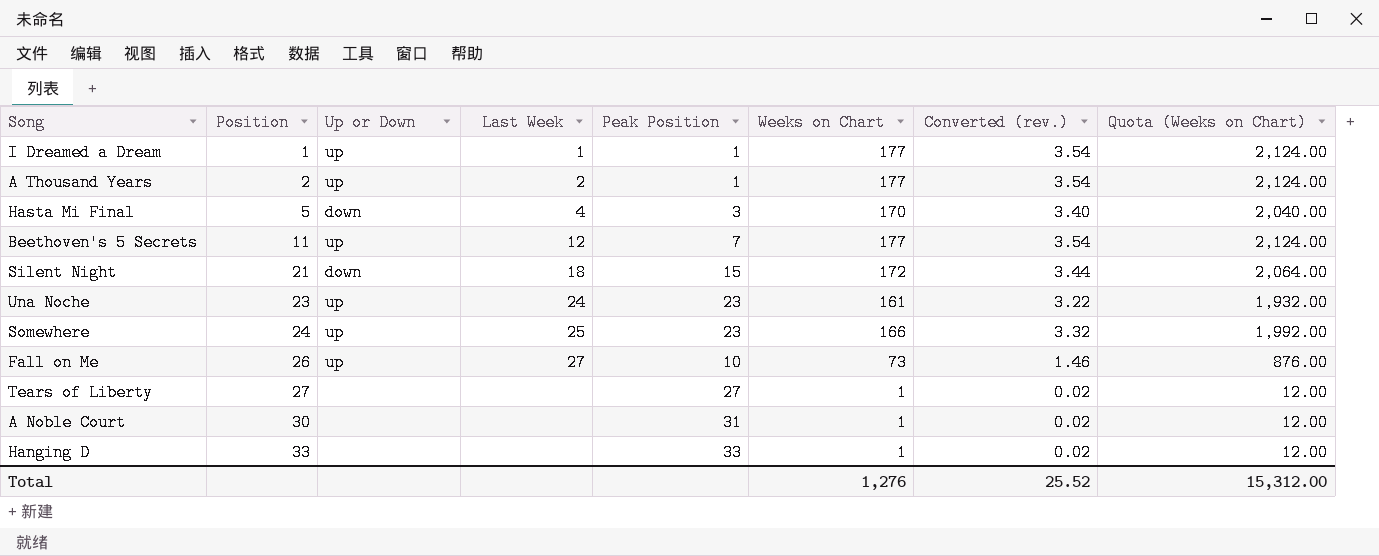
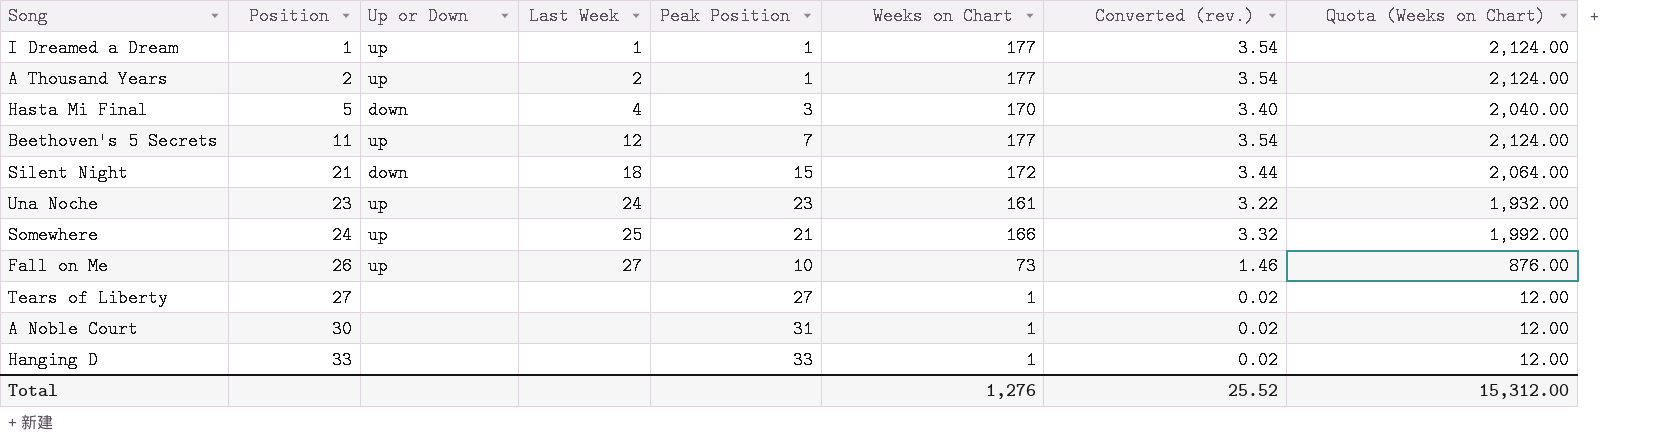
Somewhere | Peak Position: 23 -> 21

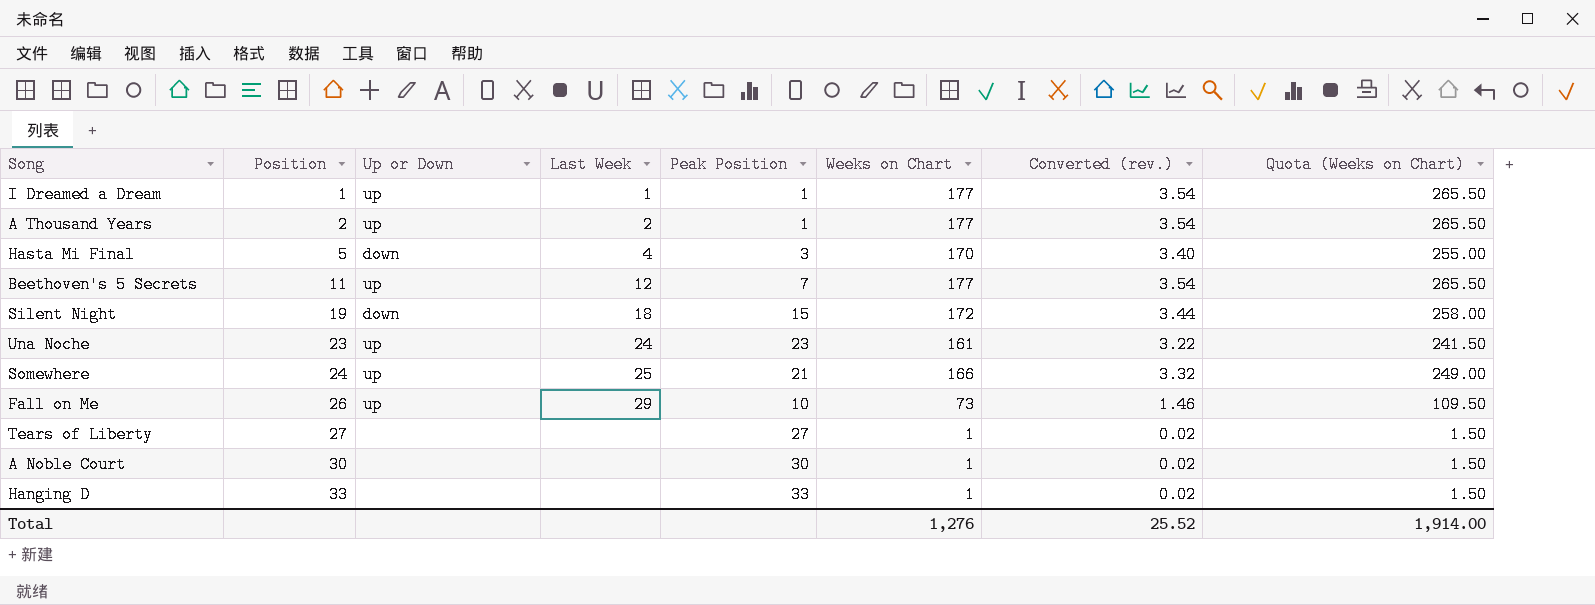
column Quota (Weeks on Chart) | formula: [Weeks on Chart] * 12 -> [Weeks on Chart] * 1.5
Silent Night | Position: 21 -> 19
Fall on Me | Last Week: 27 -> 29
A Noble Court | Peak Position: 31 -> 30
Total | Quota (Weeks on Chart): 15,312.00 -> 1,914.00

